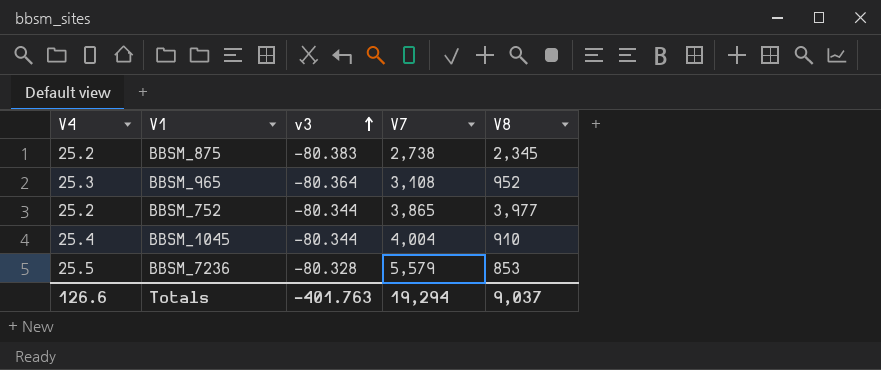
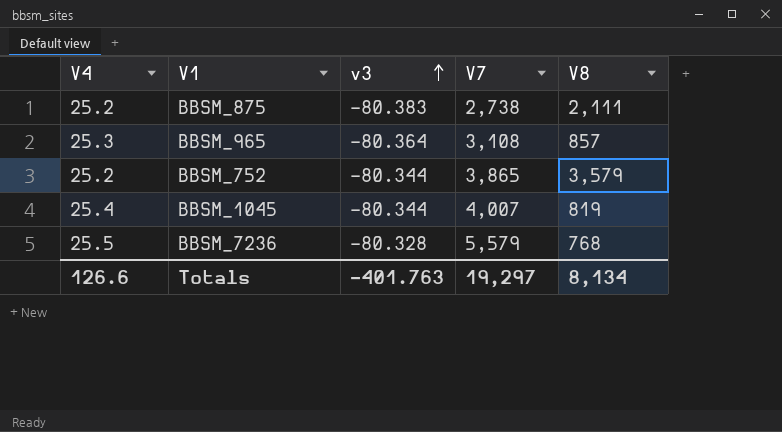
BBSM_875 | V8: 2,345 -> 2,111
BBSM_965 | V8: 952 -> 857
BBSM_752 | V8: 3,977 -> 3,579
BBSM_1045 | V7: 4,004 -> 4,007
BBSM_1045 | V8: 910 -> 819
BBSM_7236 | V8: 853 -> 768
Totals | V7: 19,294 -> 19,297
Totals | V8: 9,037 -> 8,134

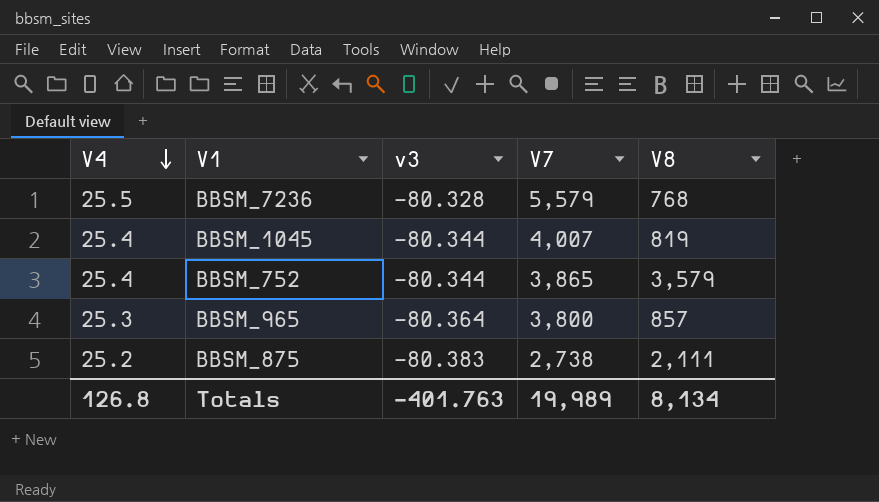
row order: v3 ascending -> V4 descending
BBSM_752 | V4: 25.2 -> 25.4
BBSM_965 | V7: 3,108 -> 3,800
Totals | V4: 126.6 -> 126.8
Totals | V7: 19,297 -> 19,989

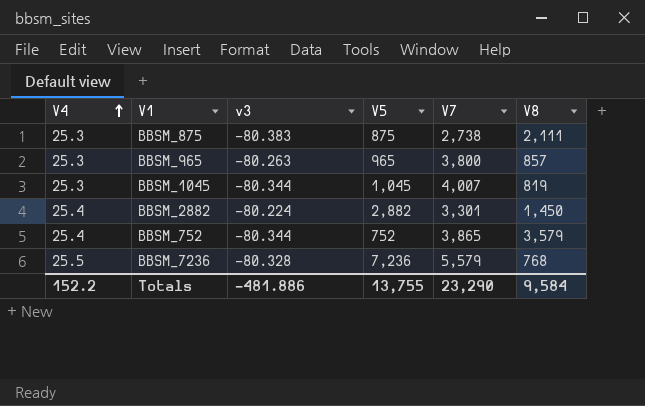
row order: V4 descending -> V4 ascending
column V5 | position: none -> 4
BBSM_875 | V4: 25.2 -> 25.3
BBSM_965 | v3: -80.364 -> -80.263
BBSM_1045 | V4: 25.4 -> 25.3
row BBSM_2882: none -> 25.4 | -80.224 | 2,882 | 3,301 | 1,450
Totals | V4: 126.8 -> 152.2
Totals | v3: -401.763 -> -481.886
Totals | V7: 19,989 -> 23,290
Totals | V8: 8,134 -> 9,584

